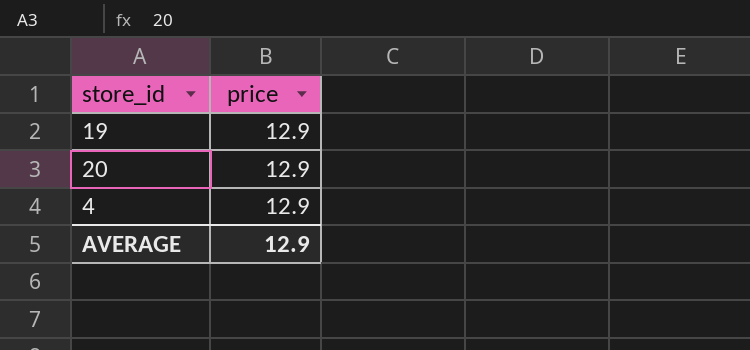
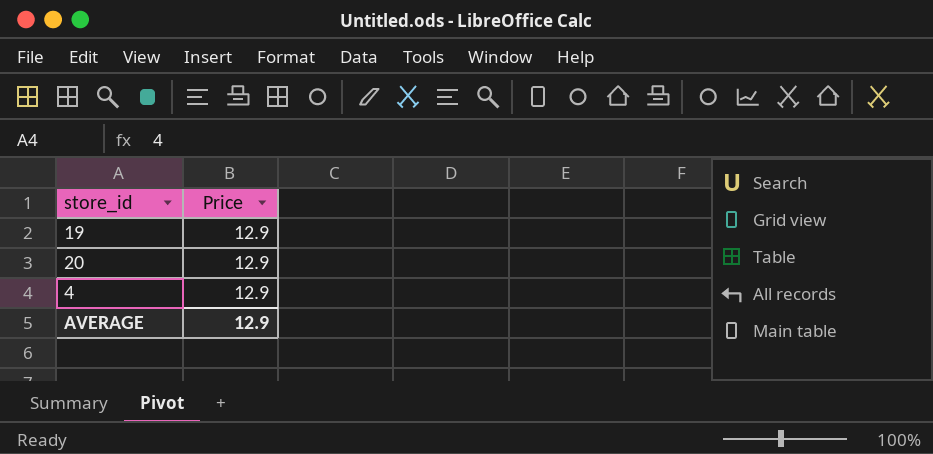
column name: price -> Price

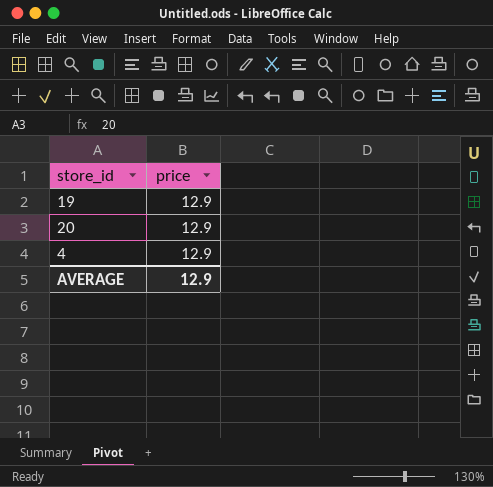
column name: Price -> price

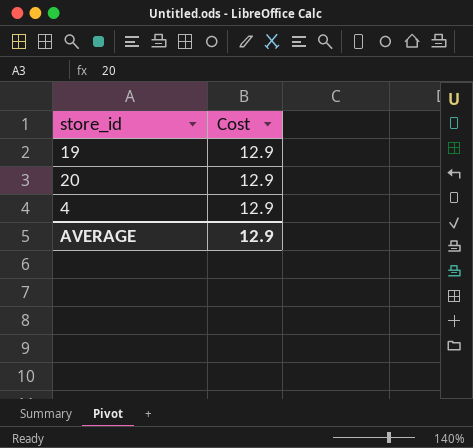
column name: price -> Cost

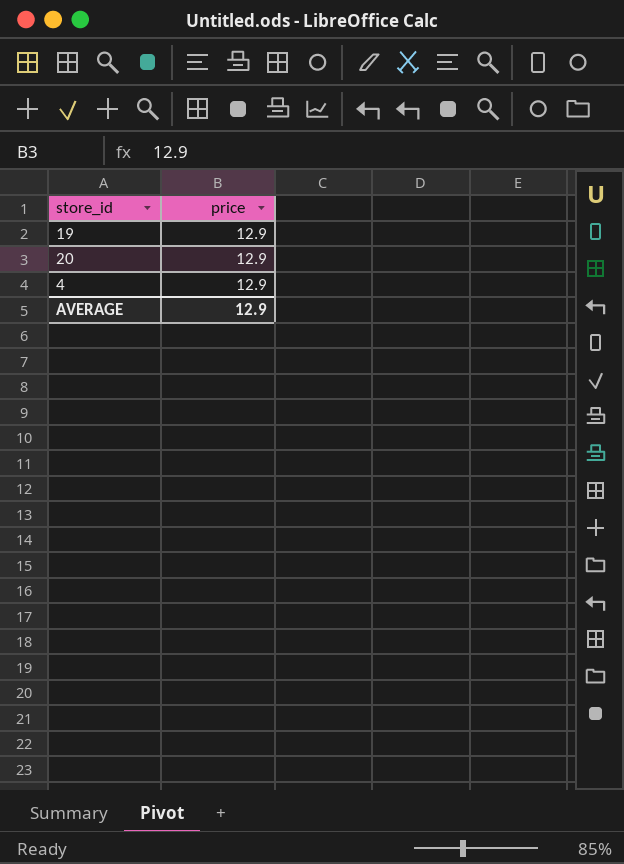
column name: Cost -> price

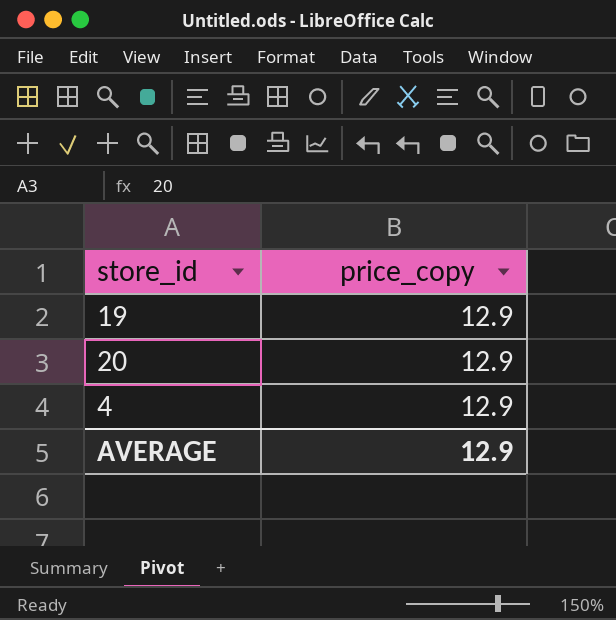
column name: price -> price_copy

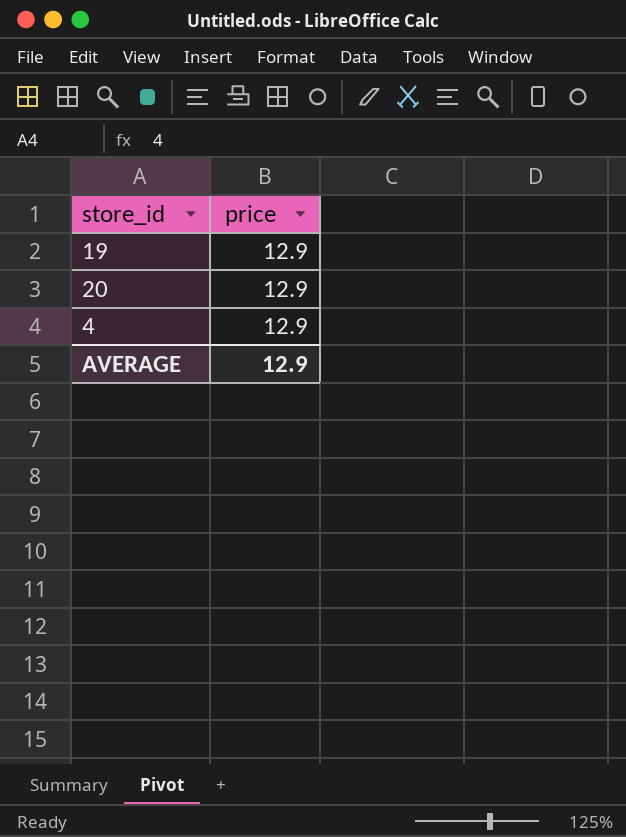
column name: price_copy -> price

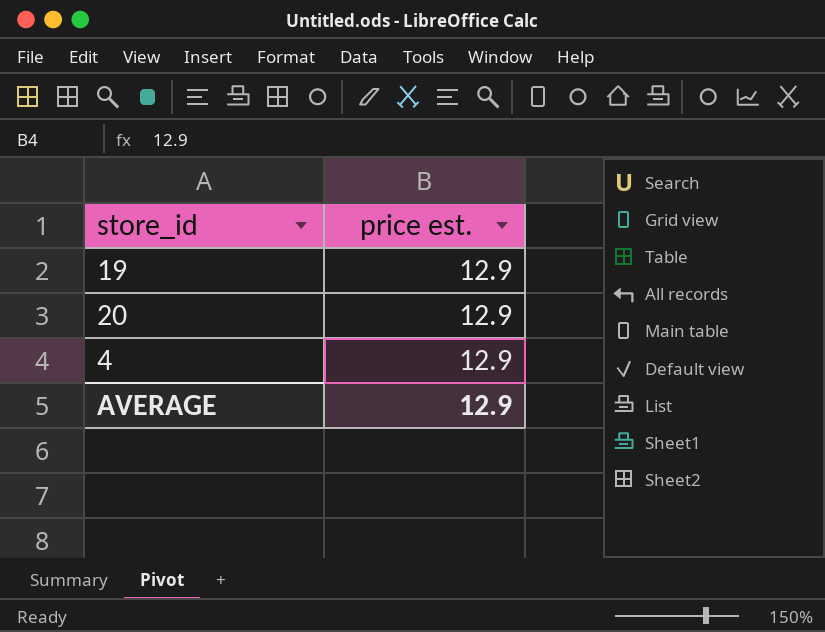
column name: price -> price est.

